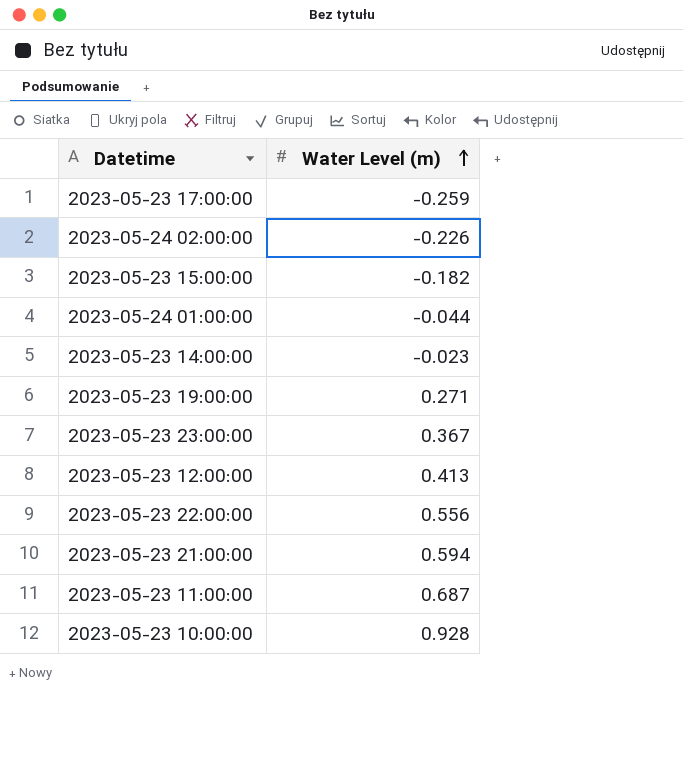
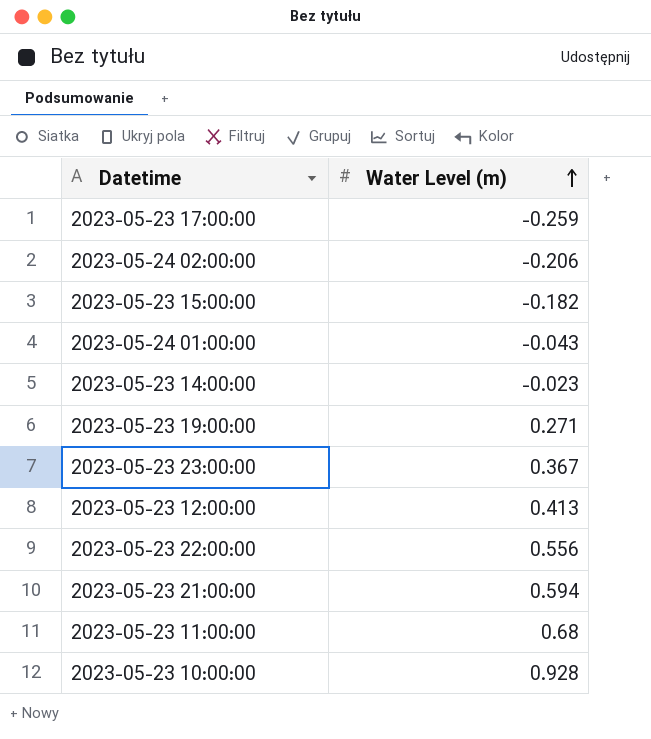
2023-05-24 02:00:00 | Water Level (m): -0.226 -> -0.206
2023-05-24 01:00:00 | Water Level (m): -0.044 -> -0.043
2023-05-23 11:00:00 | Water Level (m): 0.687 -> 0.68

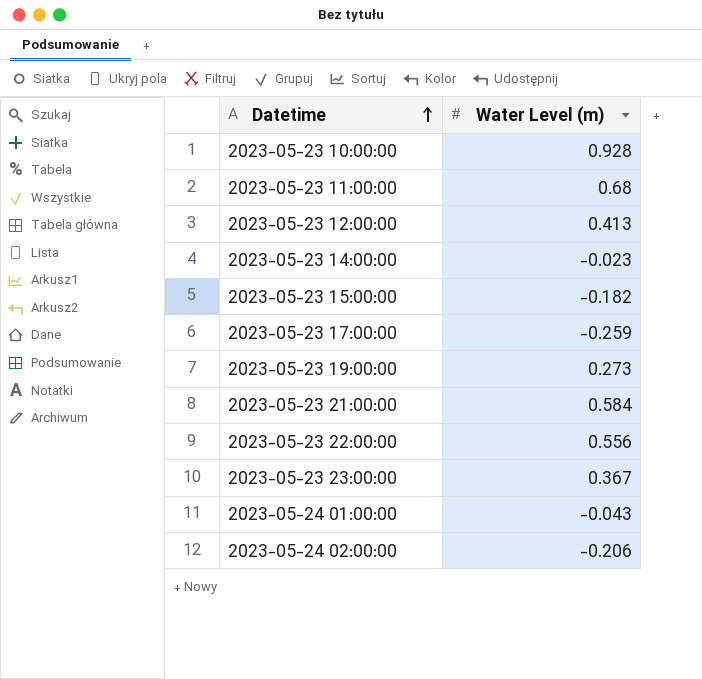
row order: Water Level (m) ascending -> Datetime ascending
2023-05-23 19:00:00 | Water Level (m): 0.271 -> 0.273
2023-05-23 21:00:00 | Water Level (m): 0.594 -> 0.584

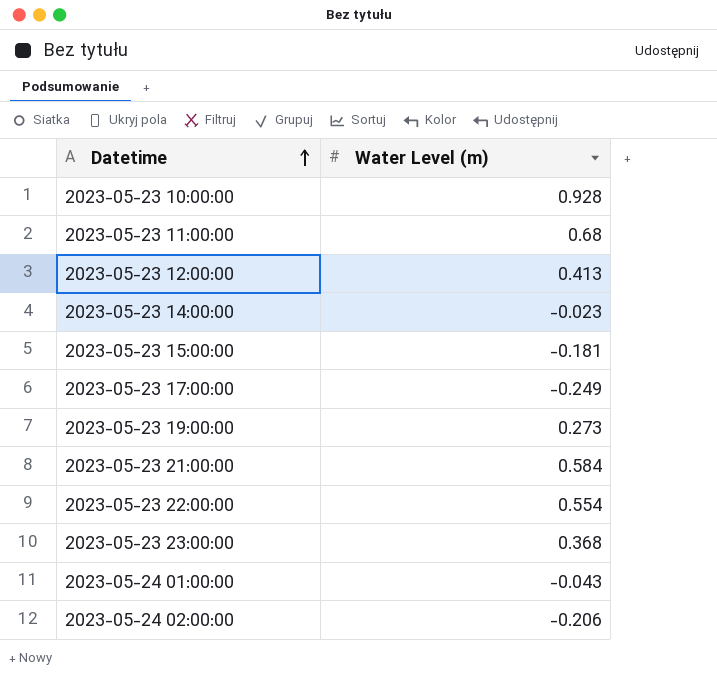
2023-05-23 15:00:00 | Water Level (m): -0.182 -> -0.181
2023-05-23 17:00:00 | Water Level (m): -0.259 -> -0.249
2023-05-23 22:00:00 | Water Level (m): 0.556 -> 0.554
2023-05-23 23:00:00 | Water Level (m): 0.367 -> 0.368

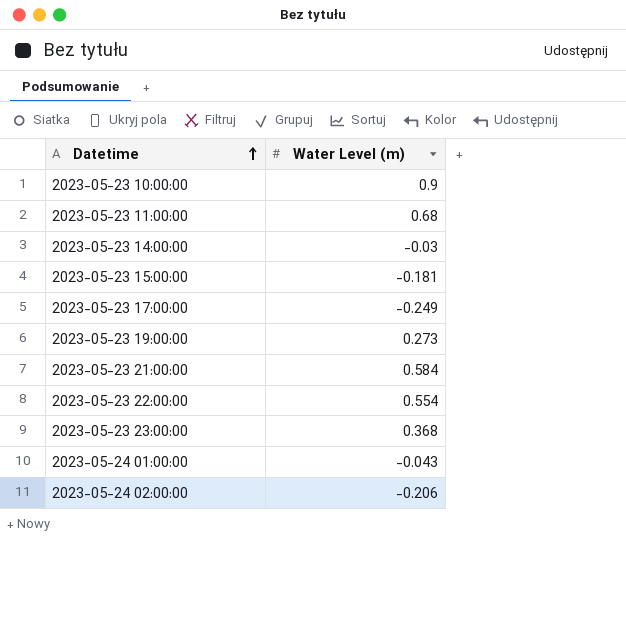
row 2023-05-23 12:00:00: 0.413 -> none
2023-05-23 10:00:00 | Water Level (m): 0.928 -> 0.9
2023-05-23 14:00:00 | Water Level (m): -0.023 -> -0.03

